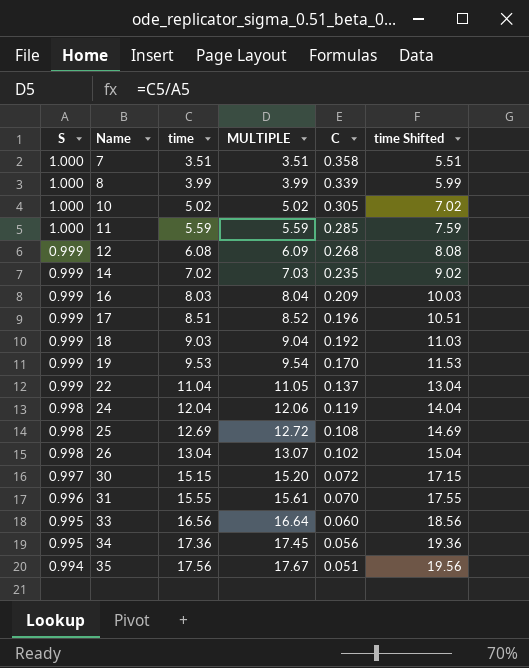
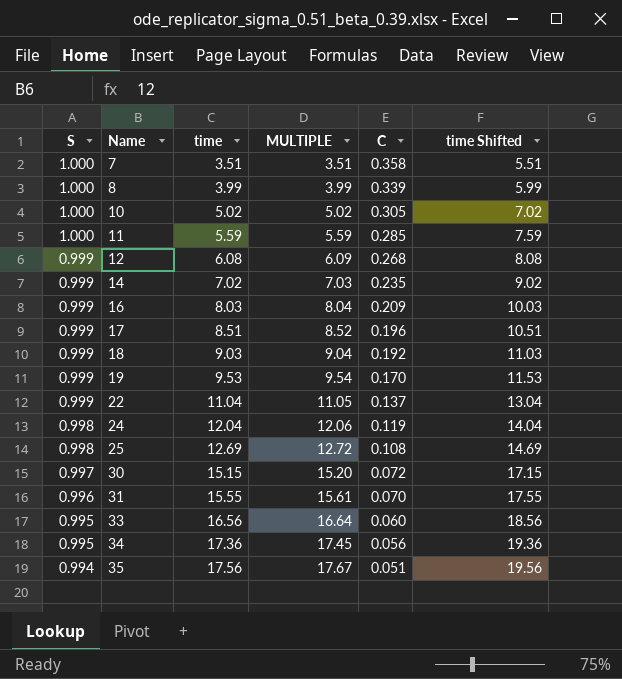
row 26: 0.998 | 13.04 | 13.07 | 0.102 | 15.04 -> none

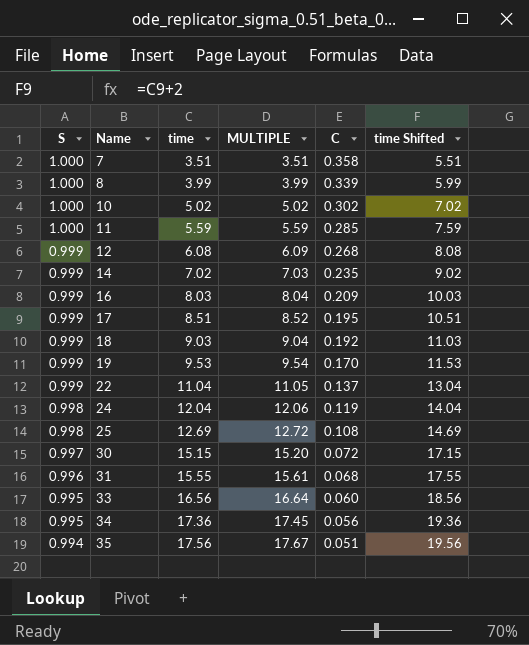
10 | C: 0.305 -> 0.302
17 | C: 0.196 -> 0.195
31 | C: 0.070 -> 0.068

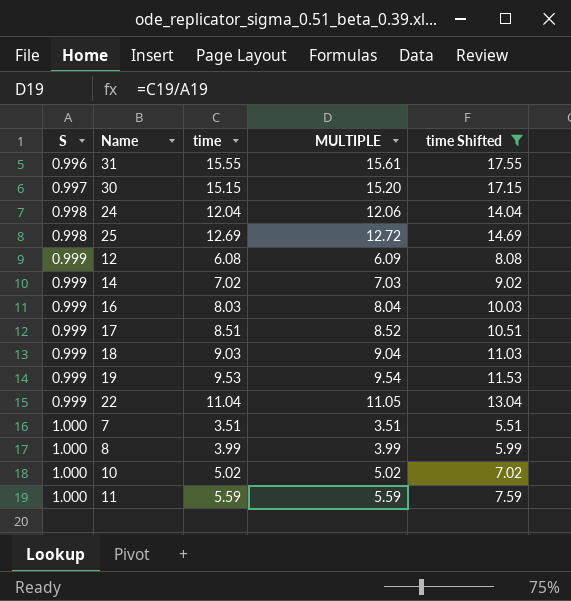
filter: none -> time Shifted <= 17.55
row order: S descending -> S ascending
column C | position: 5 -> none

